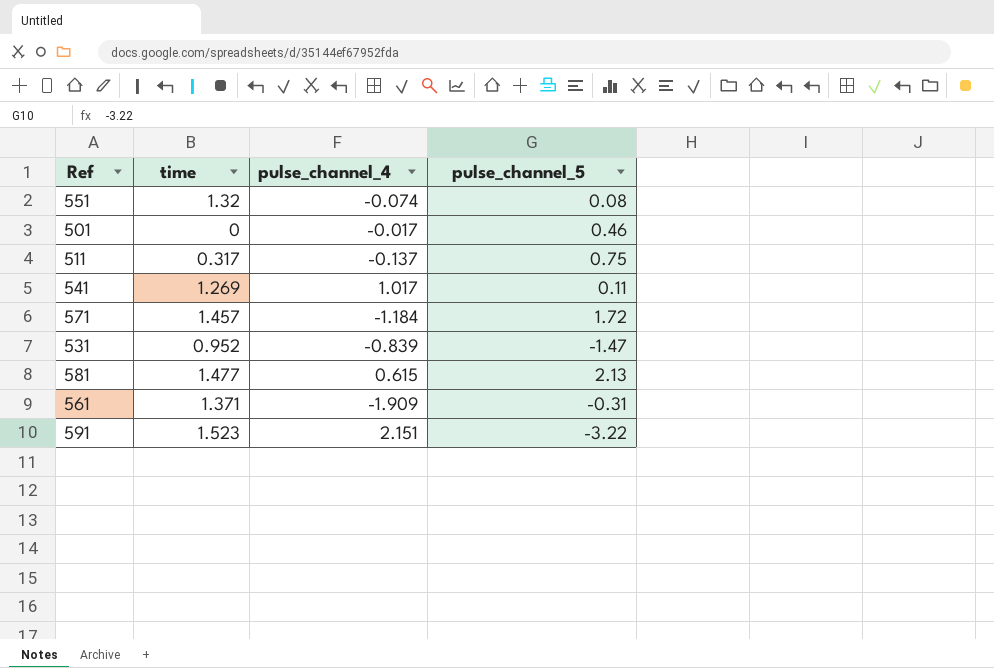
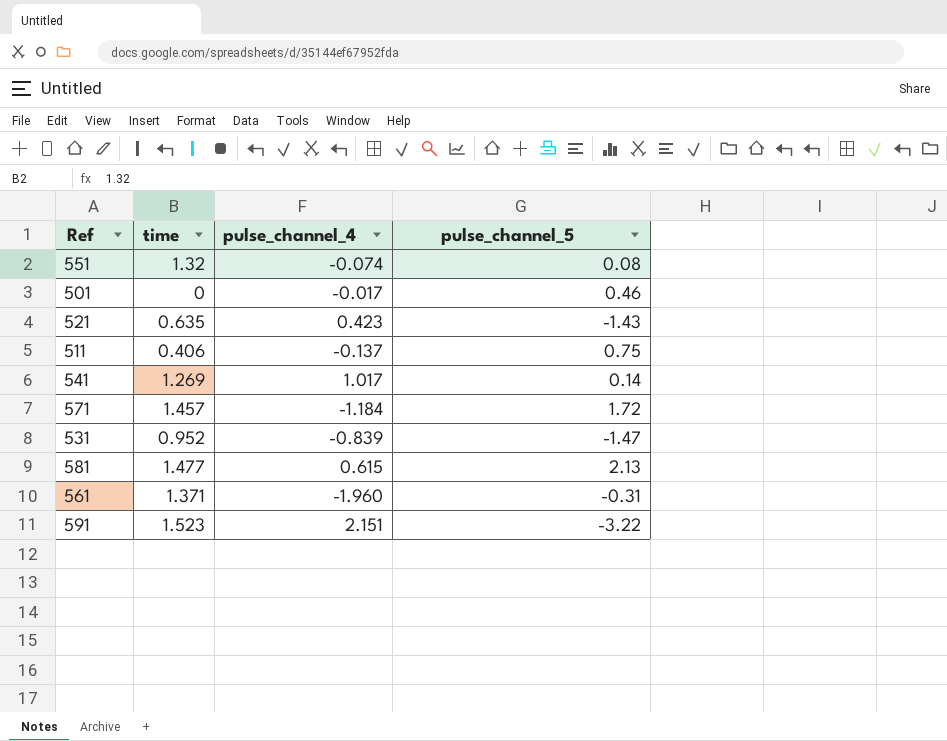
row 521: none -> 0.635 | 0.423 | -1.43
511 | time: 0.317 -> 0.406
541 | pulse_channel_5: 0.11 -> 0.14
561 | pulse_channel_4: -1.909 -> -1.960

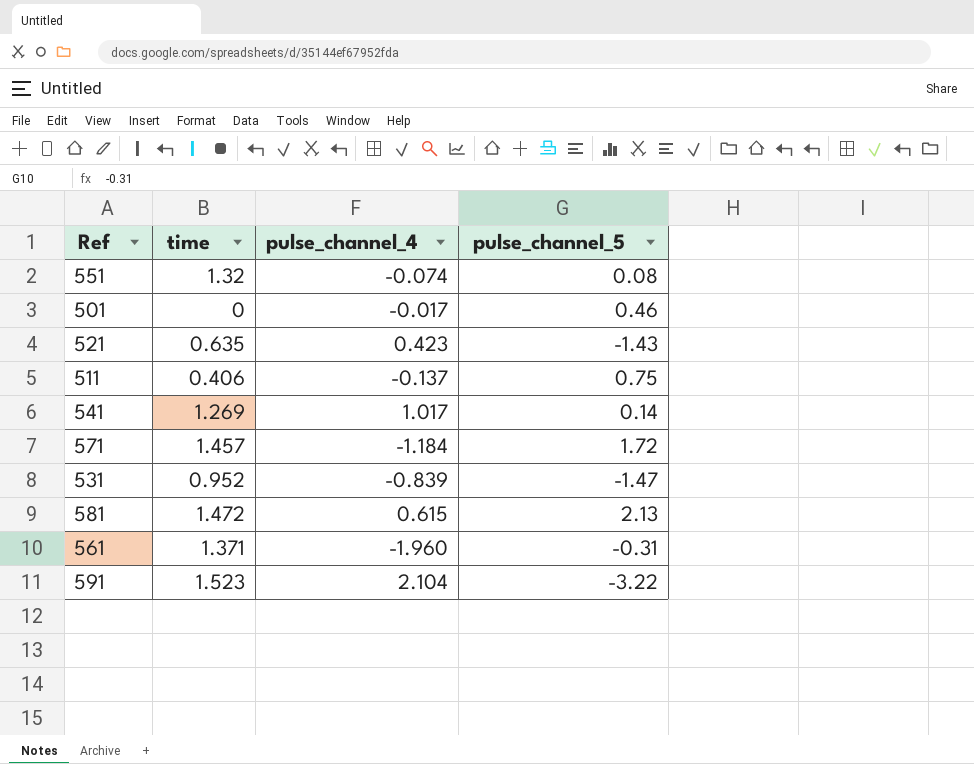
581 | time: 1.477 -> 1.472
591 | pulse_channel_4: 2.151 -> 2.104

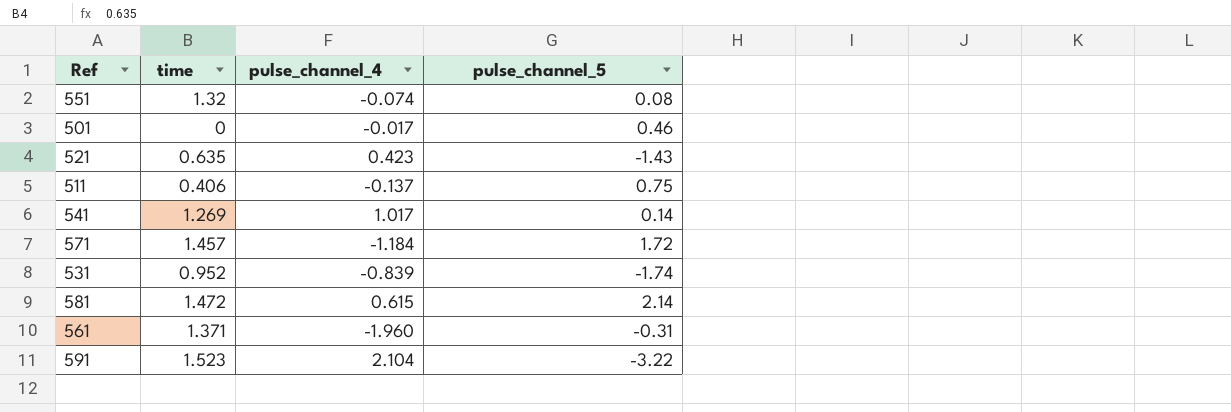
531 | pulse_channel_5: -1.47 -> -1.74
581 | pulse_channel_5: 2.13 -> 2.14

